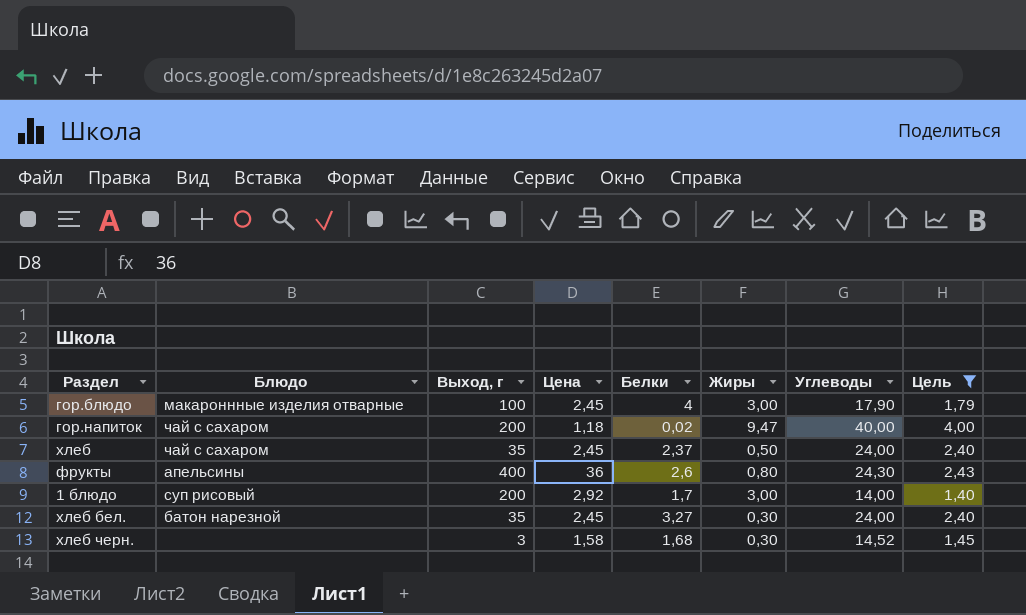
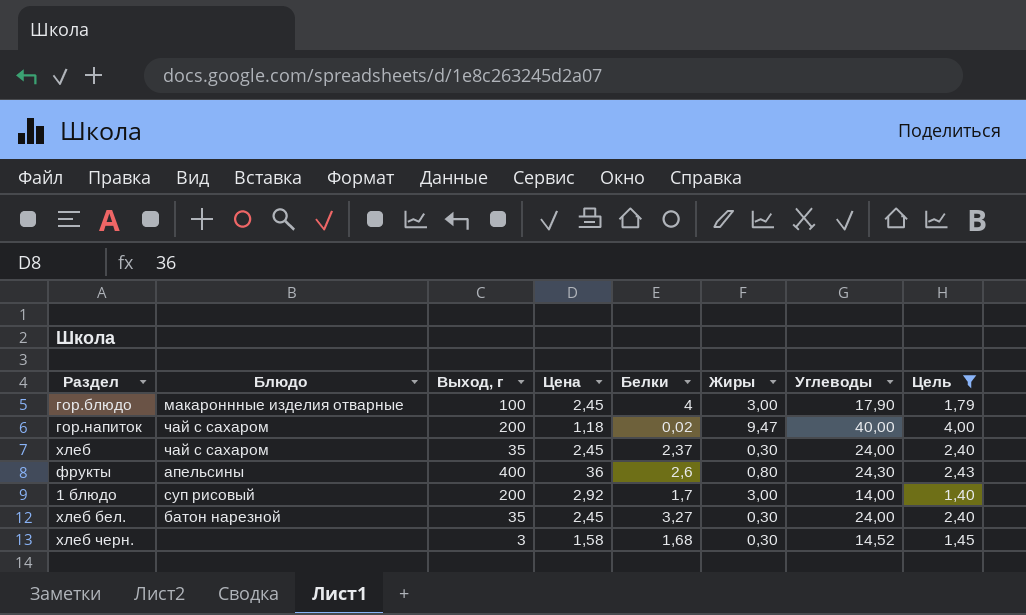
хлеб | Жиры: 0,50 -> 0,30

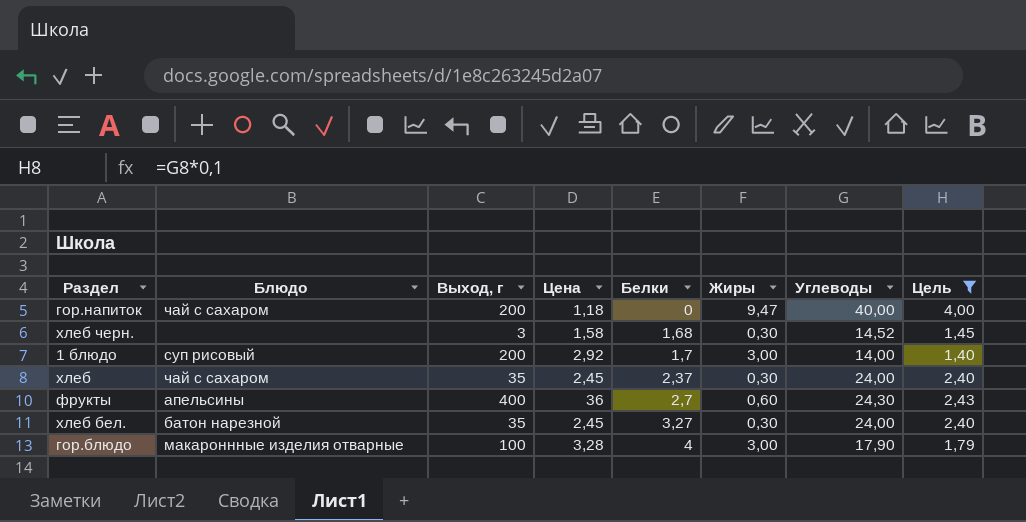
row order: none -> Белки ascending
гор.напиток | Белки: 0,02 -> 0
фрукты | Белки: 2,6 -> 2,7
фрукты | Жиры: 0,80 -> 0,60
гор.блюдо | Цена: 2,45 -> 3,28

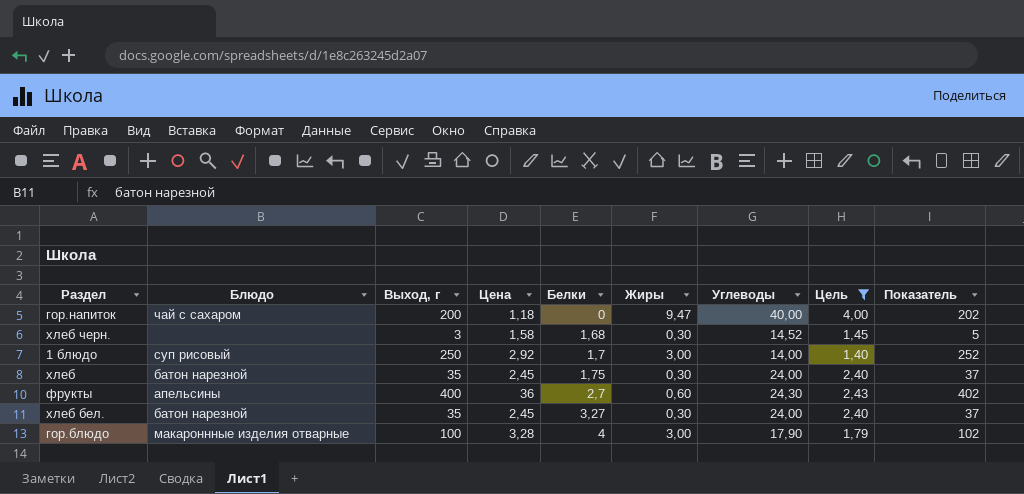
column Показатель | formula: none -> [Выход, г] + 2
1 блюдо | Выход, г: 200 -> 250
хлеб | Блюдо: чай с сахаром -> батон нарезной
хлеб | Белки: 2,37 -> 1,75

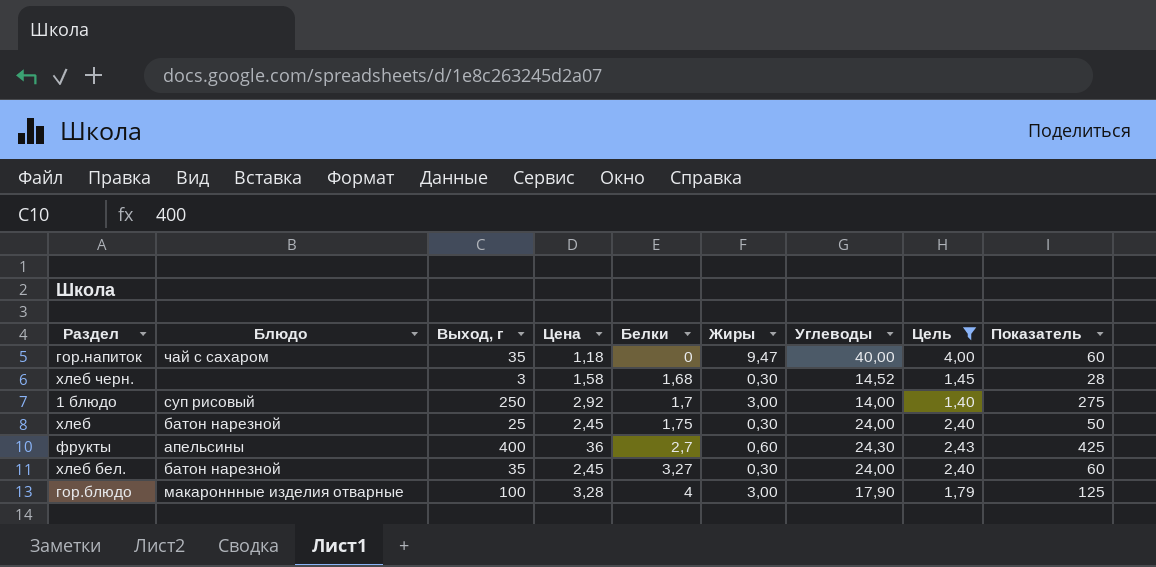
column Показатель | formula: [Выход, г] + 2 -> [Выход, г] + 25
гор.напиток | Выход, г: 200 -> 35
хлеб | Выход, г: 35 -> 25

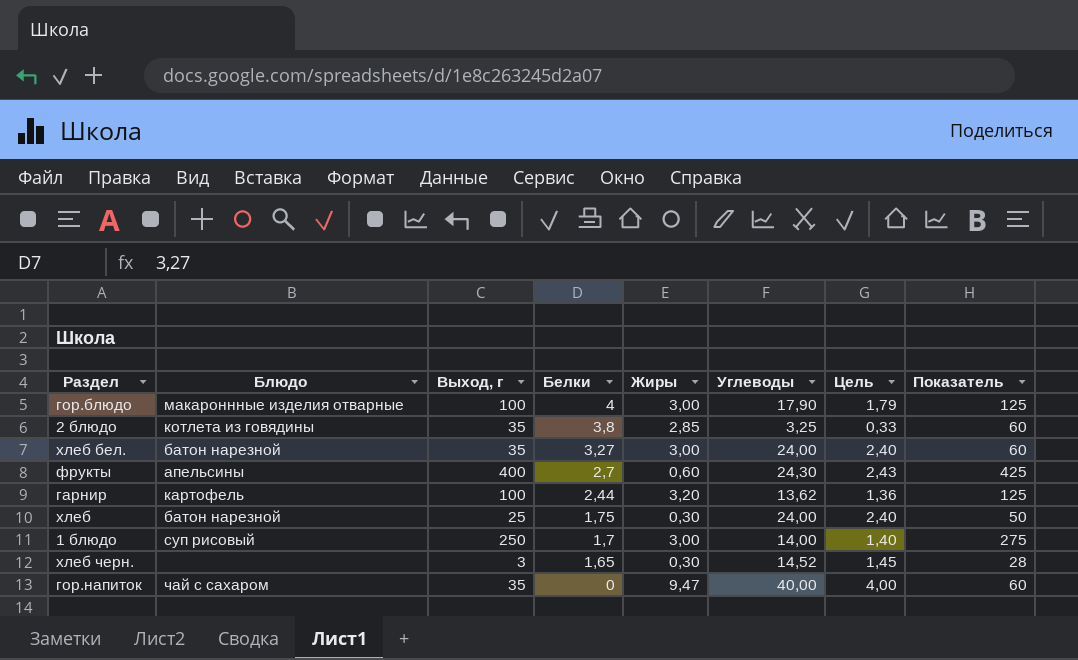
filter: Цель >= 1,40 -> none
row order: Белки ascending -> Белки descending
column Цена | position: 4 -> none
хлеб бел. | Жиры: 0,30 -> 3,00
хлеб черн. | Белки: 1,68 -> 1,65

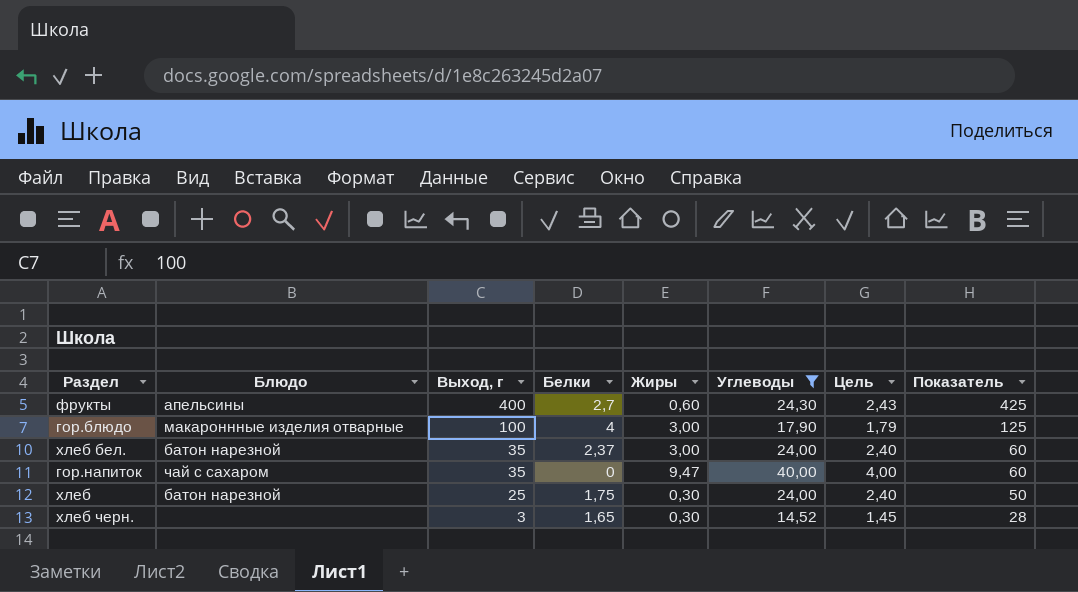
filter: none -> Углеводы >= 14,52
row order: Белки descending -> Выход, г descending
хлеб бел. | Белки: 3,27 -> 2,37

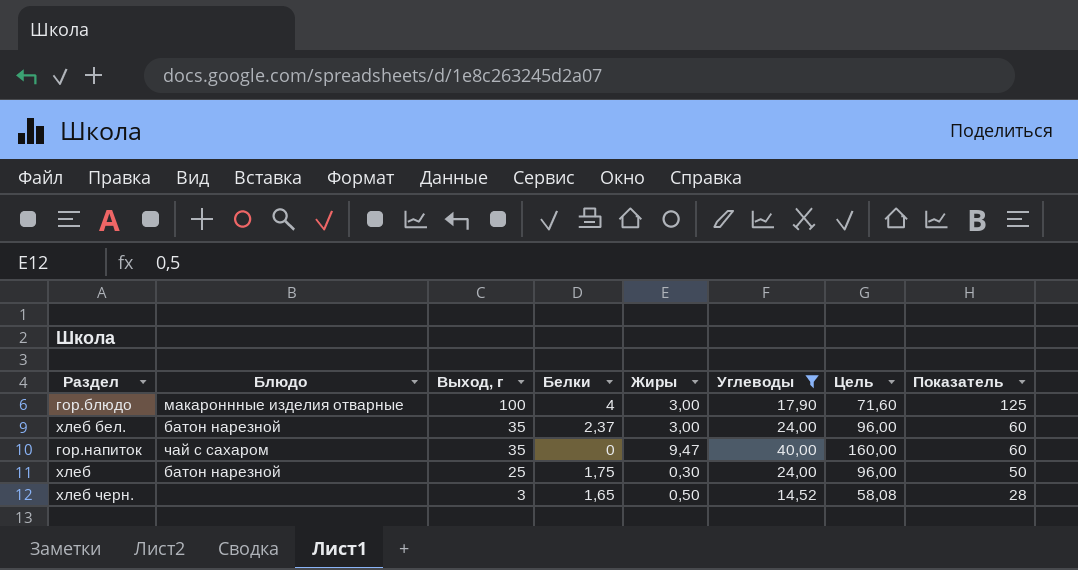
column Цель | formula: [Углеводы] * 0,1 -> [Углеводы] * 4
row фрукты: апельсины | 400 | 2,7 | 0,60 | 24,30 | 2,43 | 425 -> none
хлеб черн. | Жиры: 0,30 -> 0,50

